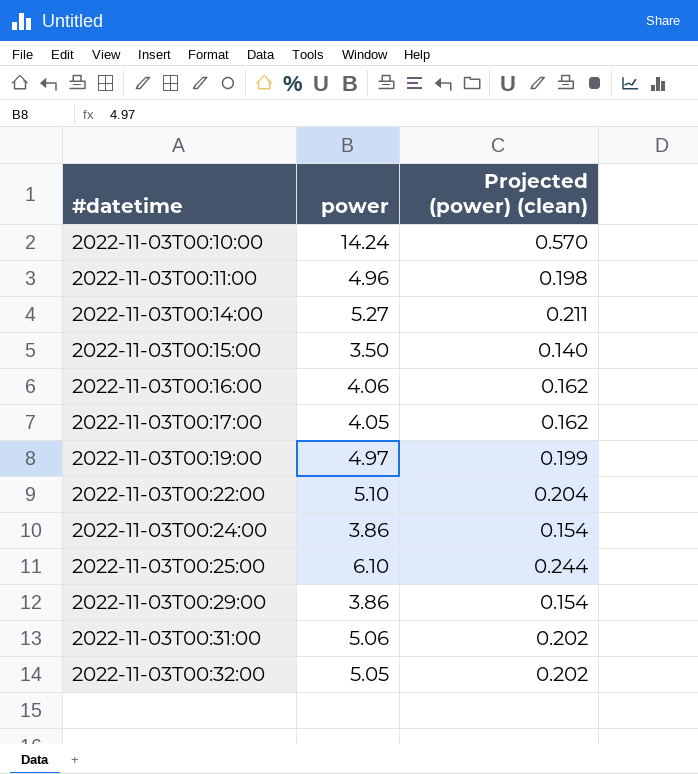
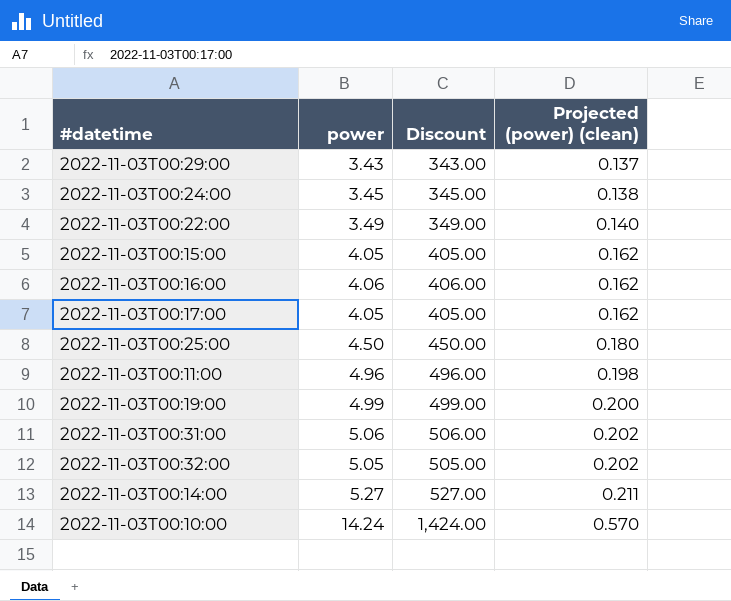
row order: #datetime ascending -> Projected (power) (clean) ascending
column Discount | formula: none -> [power] * 100
2022-11-03T00:29:00 | power: 3.86 -> 3.43
2022-11-03T00:29:00 | Projected (power) (clean): 0.154 -> 0.137
2022-11-03T00:24:00 | power: 3.86 -> 3.45
2022-11-03T00:24:00 | Projected (power) (clean): 0.154 -> 0.138
2022-11-03T00:22:00 | power: 5.10 -> 3.49
2022-11-03T00:22:00 | Projected (power) (clean): 0.204 -> 0.140
2022-11-03T00:15:00 | power: 3.50 -> 4.05
2022-11-03T00:15:00 | Projected (power) (clean): 0.140 -> 0.162
2022-11-03T00:25:00 | power: 6.10 -> 4.50
2022-11-03T00:25:00 | Projected (power) (clean): 0.244 -> 0.180
2022-11-03T00:19:00 | power: 4.97 -> 4.99
2022-11-03T00:19:00 | Projected (power) (clean): 0.199 -> 0.200

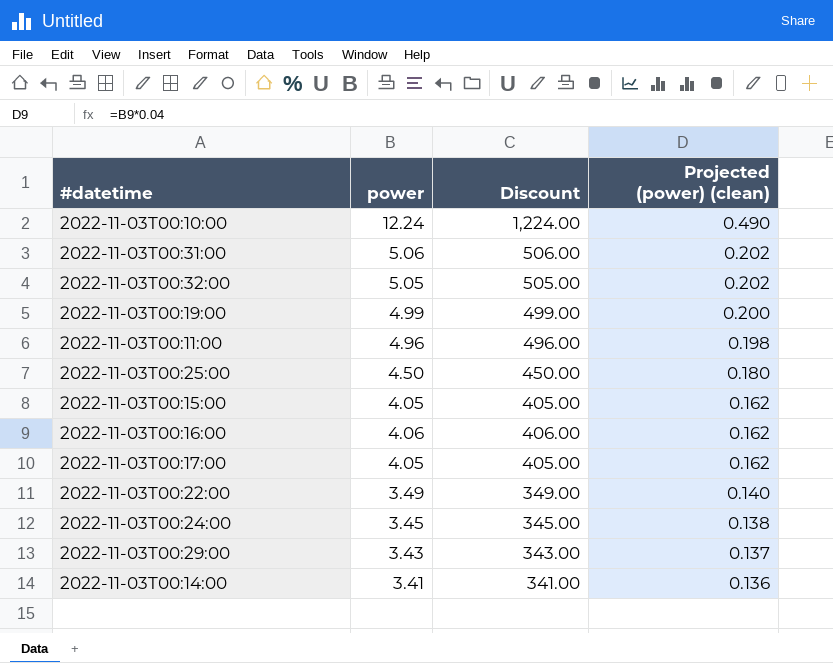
row order: Projected (power) (clean) ascending -> Projected (power) (clean) descending
2022-11-03T00:10:00 | power: 14.24 -> 12.24
2022-11-03T00:10:00 | Discount: 1,424.00 -> 1,224.00
2022-11-03T00:10:00 | Projected (power) (clean): 0.570 -> 0.490
2022-11-03T00:14:00 | power: 5.27 -> 3.41
2022-11-03T00:14:00 | Discount: 527.00 -> 341.00
2022-11-03T00:14:00 | Projected (power) (clean): 0.211 -> 0.136

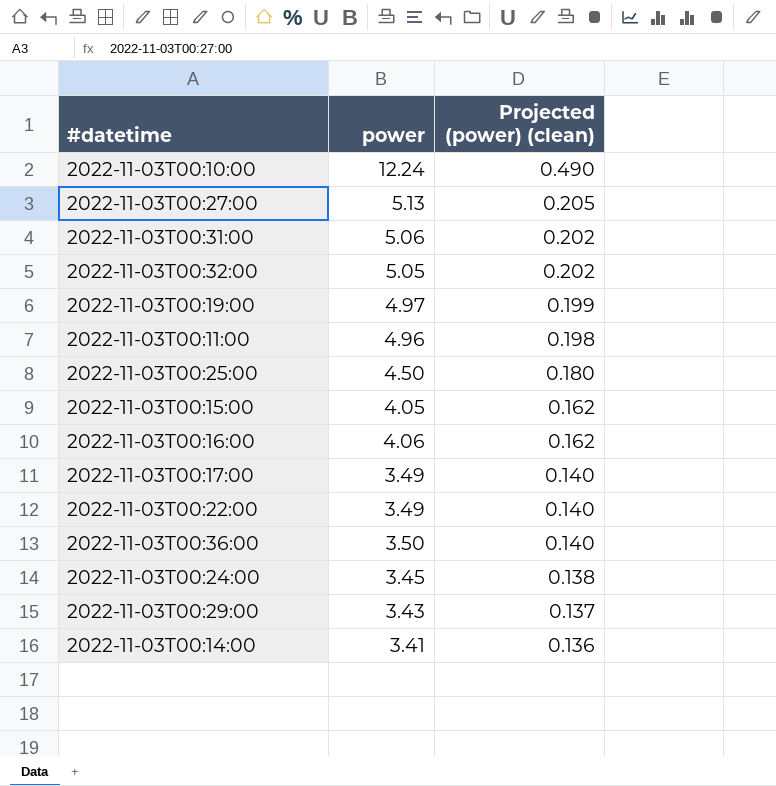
column Discount | formula: [power] * 100 -> none
row 2022-11-03T00:27:00: none -> 5.13 | 0.205
2022-11-03T00:19:00 | power: 4.99 -> 4.97
2022-11-03T00:19:00 | Projected (power) (clean): 0.200 -> 0.199
2022-11-03T00:17:00 | power: 4.05 -> 3.49
2022-11-03T00:17:00 | Projected (power) (clean): 0.162 -> 0.140
row 2022-11-03T00:36:00: none -> 3.50 | 0.140

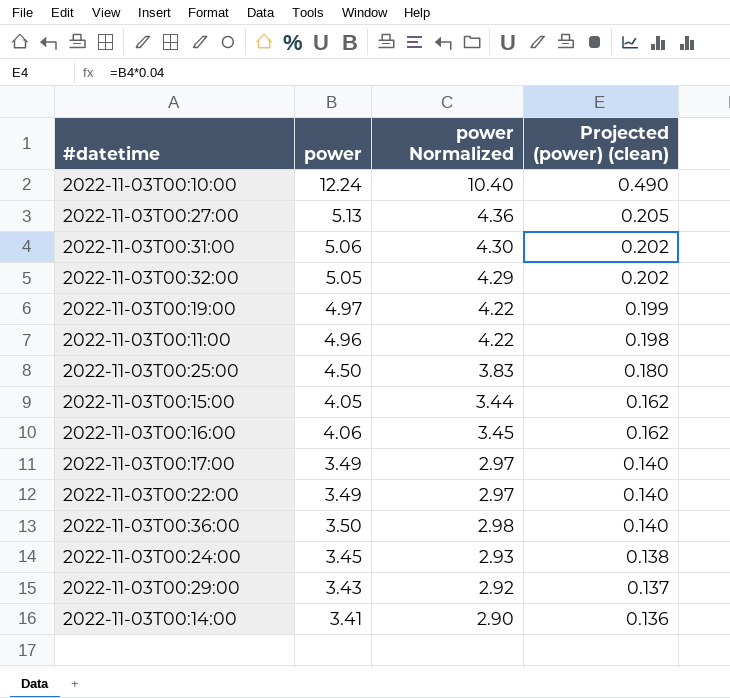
column power Normalized | formula: none -> [power] * 0.85

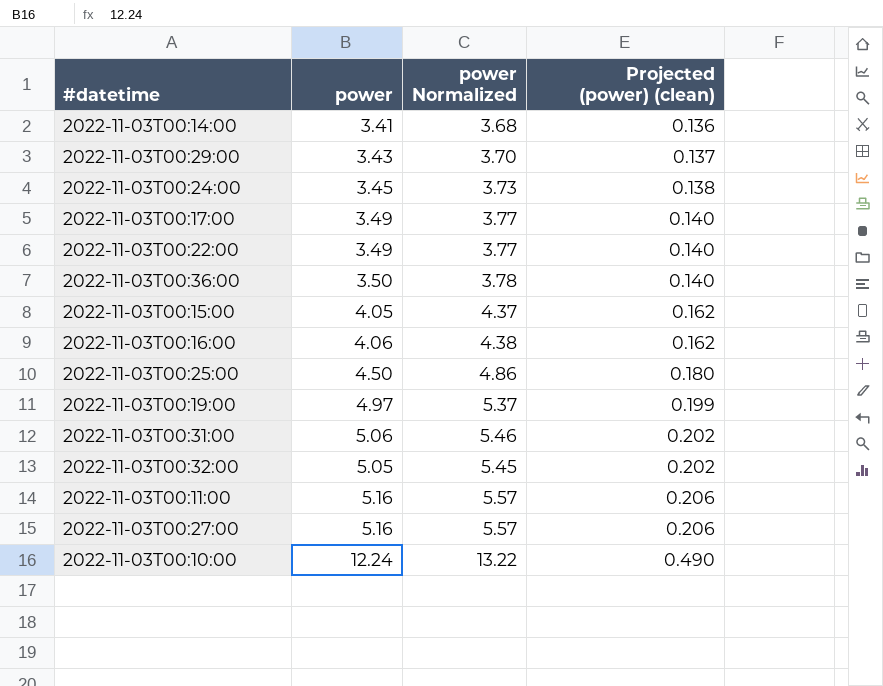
row order: Projected (power) (clean) descending -> Projected (power) (clean) ascending
column power Normalized | formula: [power] * 0.85 -> [power] * 1.08
2022-11-03T00:11:00 | power: 4.96 -> 5.16
2022-11-03T00:11:00 | Projected (power) (clean): 0.198 -> 0.206
2022-11-03T00:27:00 | power: 5.13 -> 5.16
2022-11-03T00:27:00 | Projected (power) (clean): 0.205 -> 0.206

